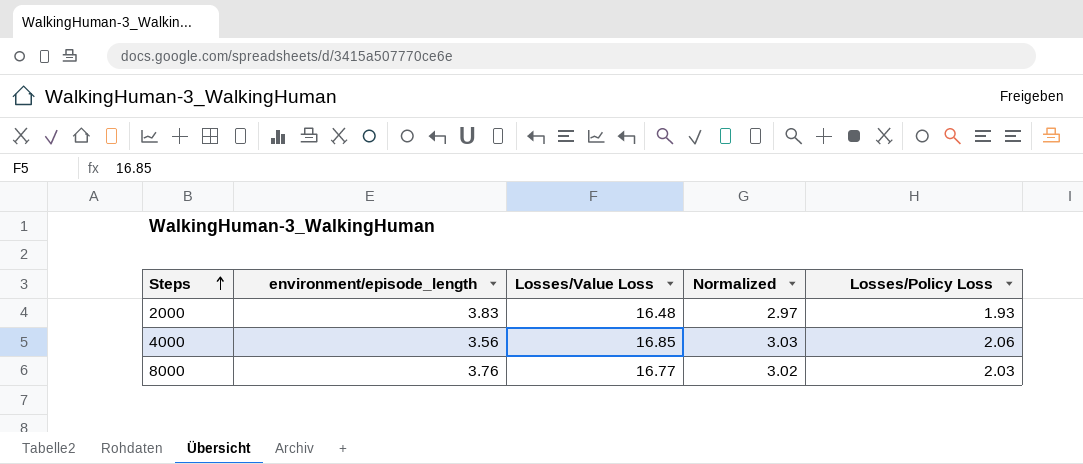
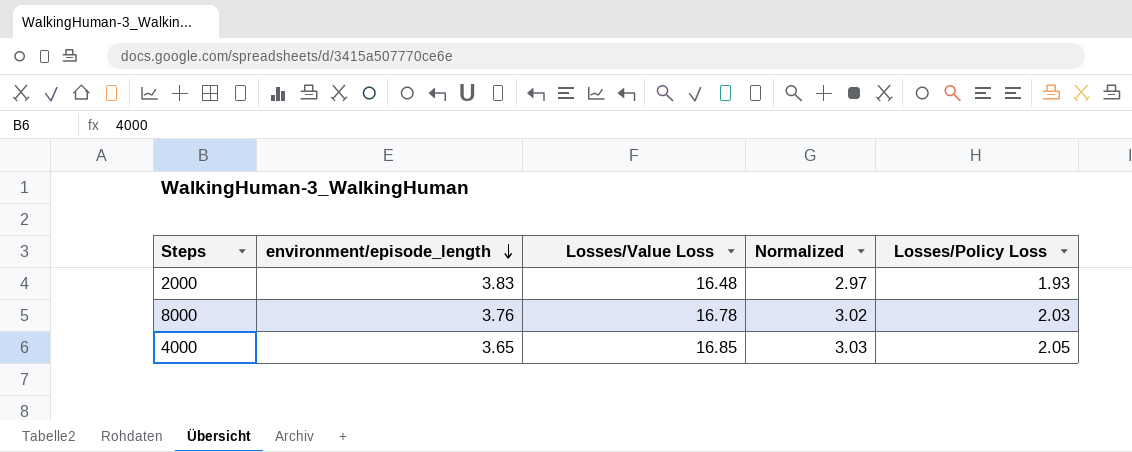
row order: Steps ascending -> environment/episode_length descending
8000 | Losses/Value Loss: 16.77 -> 16.78
4000 | environment/episode_length: 3.56 -> 3.65
4000 | Losses/Policy Loss: 2.06 -> 2.05

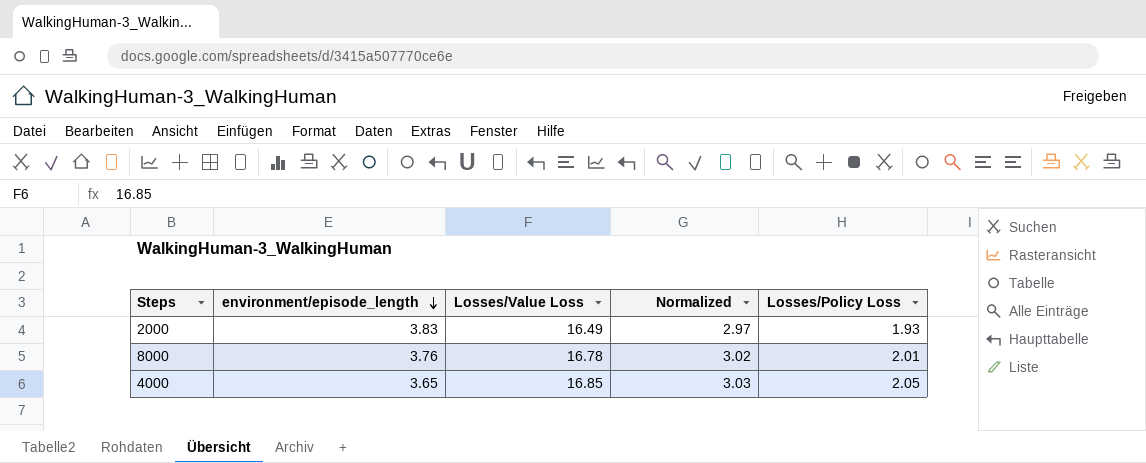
2000 | Losses/Value Loss: 16.48 -> 16.49
8000 | Losses/Policy Loss: 2.03 -> 2.01

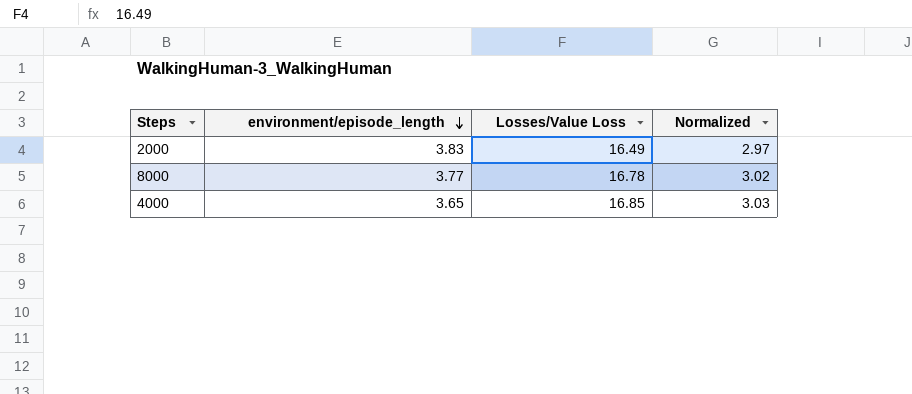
column Losses/Policy Loss | position: 5 -> none
8000 | environment/episode_length: 3.76 -> 3.77

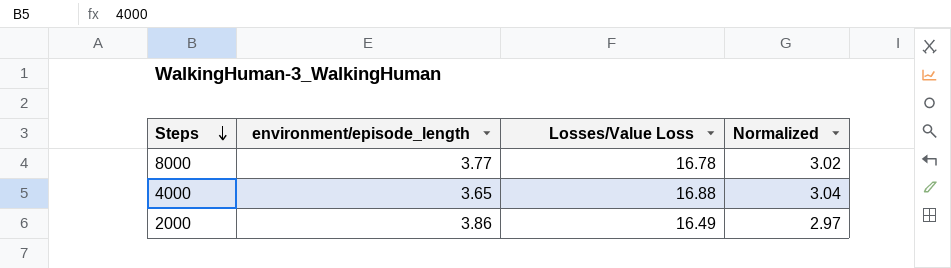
row order: environment/episode_length descending -> Steps descending
4000 | Losses/Value Loss: 16.85 -> 16.88
4000 | Normalized: 3.03 -> 3.04
2000 | environment/episode_length: 3.83 -> 3.86

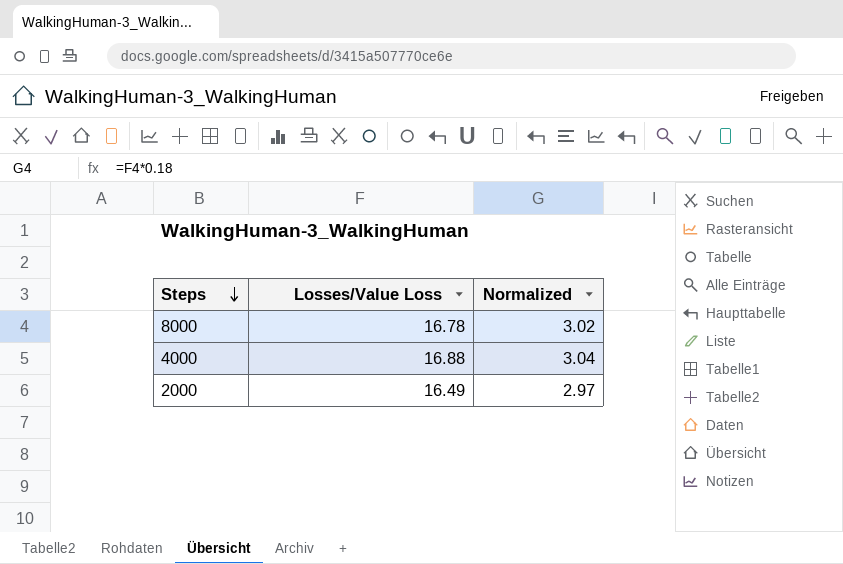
column environment/episode_length | position: 2 -> none

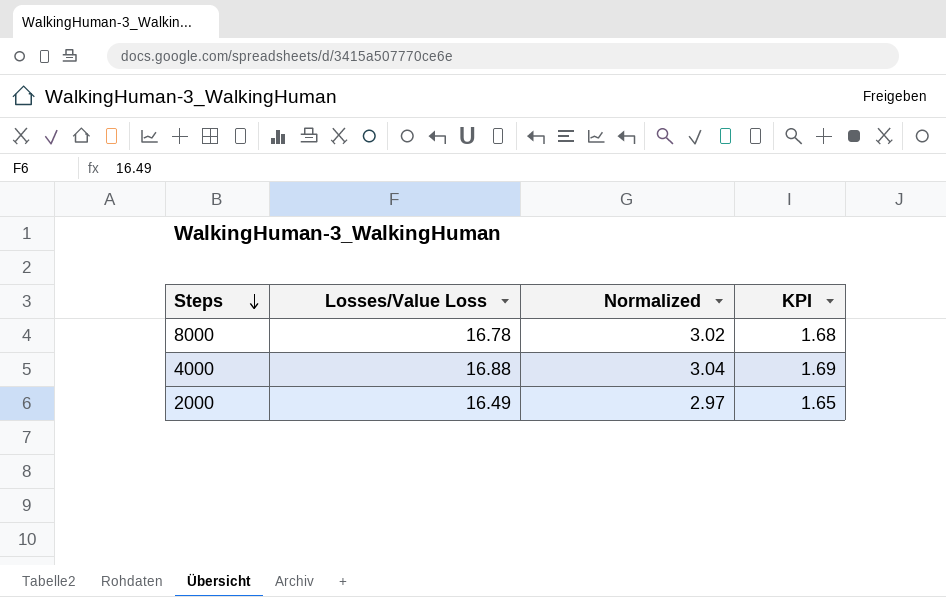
column KPI | formula: none -> [Losses/Value Loss] * 0.1

